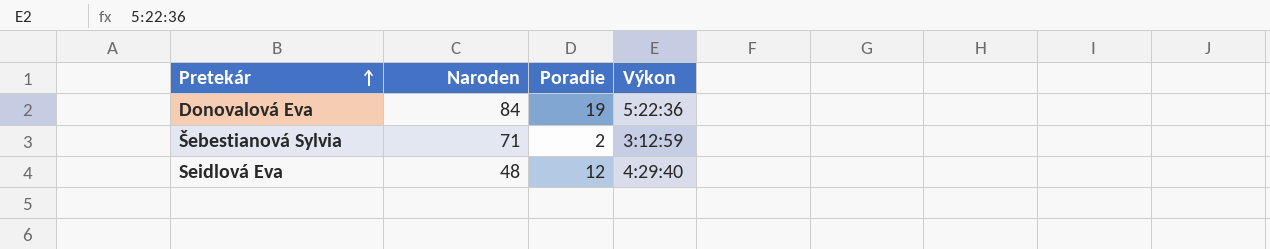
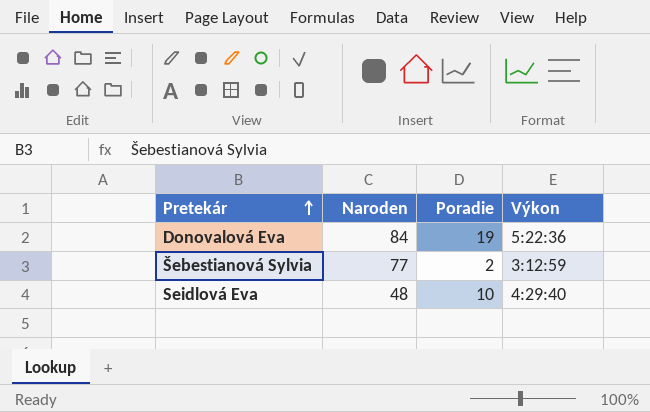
Šebestianová Sylvia | Naroden: 71 -> 77
Seidlová Eva | Poradie: 12 -> 10

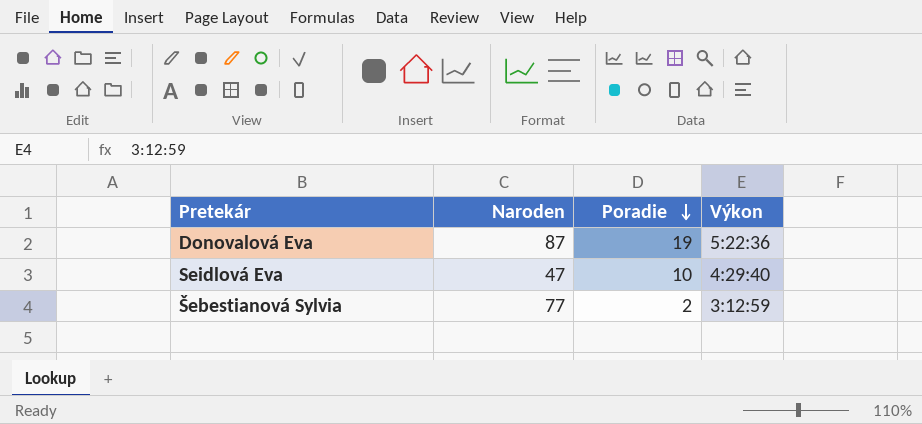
row order: Pretekár ascending -> Poradie descending
Donovalová Eva | Naroden: 84 -> 87
Seidlová Eva | Naroden: 48 -> 47

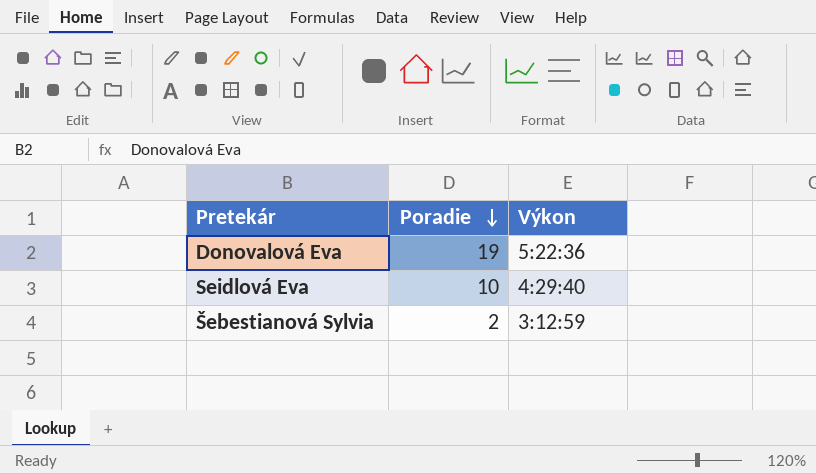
column Naroden | position: 2 -> none

